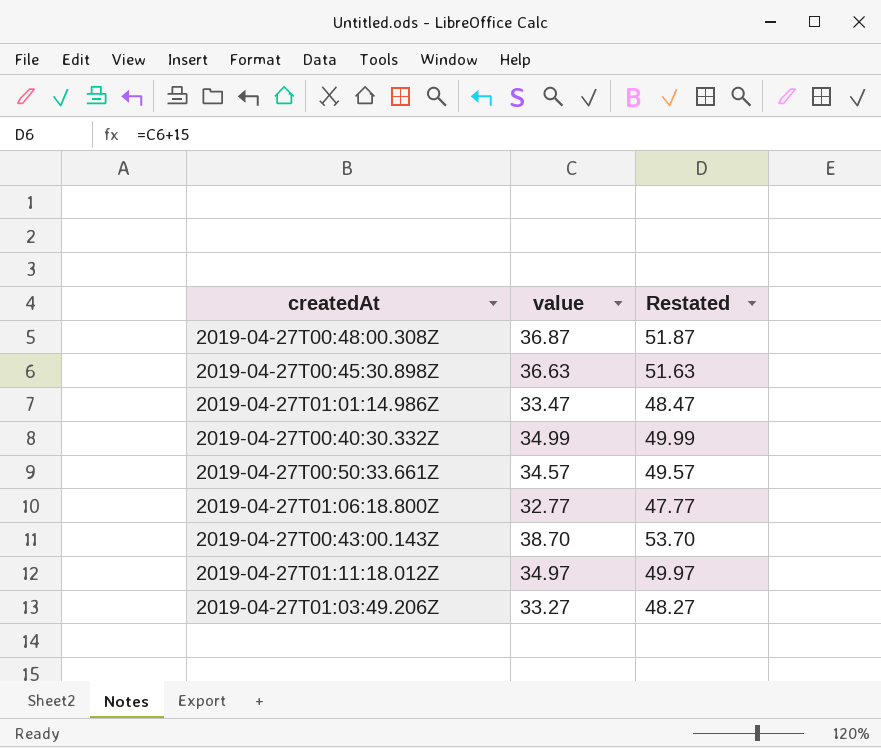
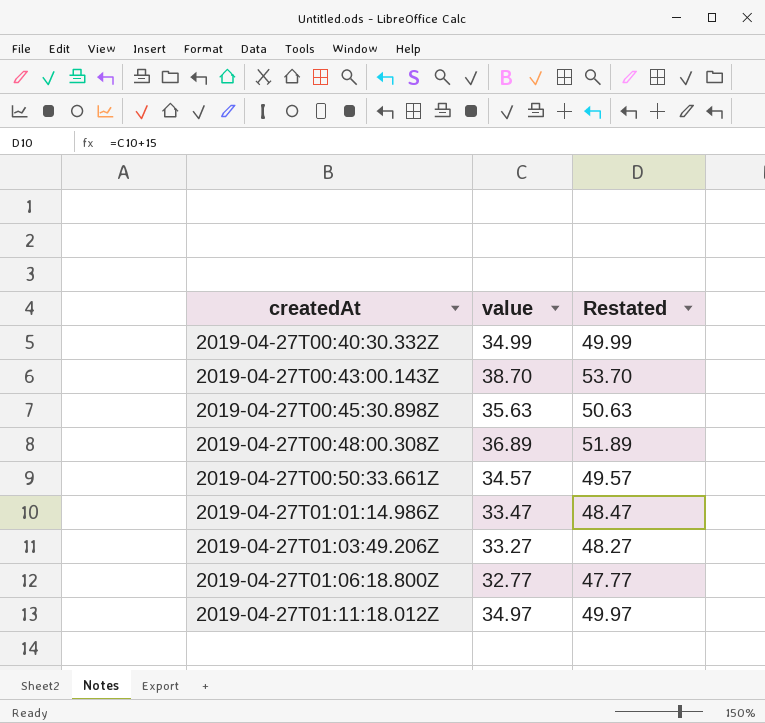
row order: none -> createdAt ascending
2019-04-27T00:45:30.898Z | value: 36.63 -> 35.63
2019-04-27T00:45:30.898Z | Restated: 51.63 -> 50.63
2019-04-27T00:48:00.308Z | value: 36.87 -> 36.89
2019-04-27T00:48:00.308Z | Restated: 51.87 -> 51.89

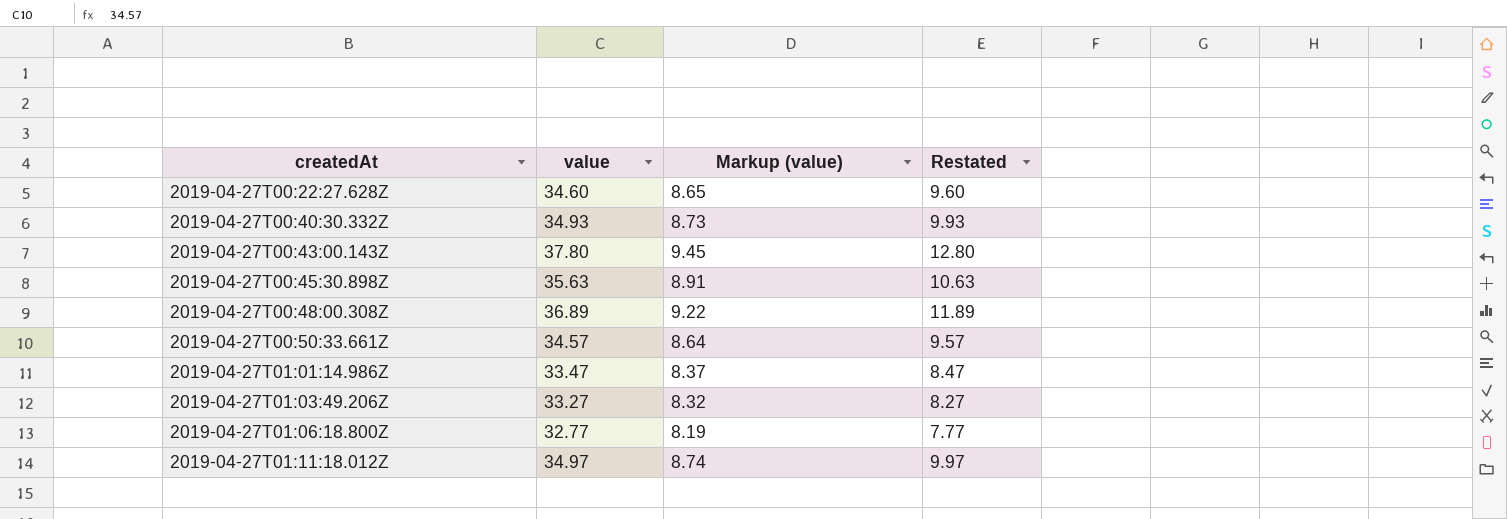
column Markup (value) | formula: none -> [value] * 0.25
column Restated | formula: [value] + 15 -> [value] - 25
row 2019-04-27T00:22:27.628Z: none -> 34.60 | 8.65 | 9.60
2019-04-27T00:40:30.332Z | value: 34.99 -> 34.93
2019-04-27T00:43:00.143Z | value: 38.70 -> 37.80

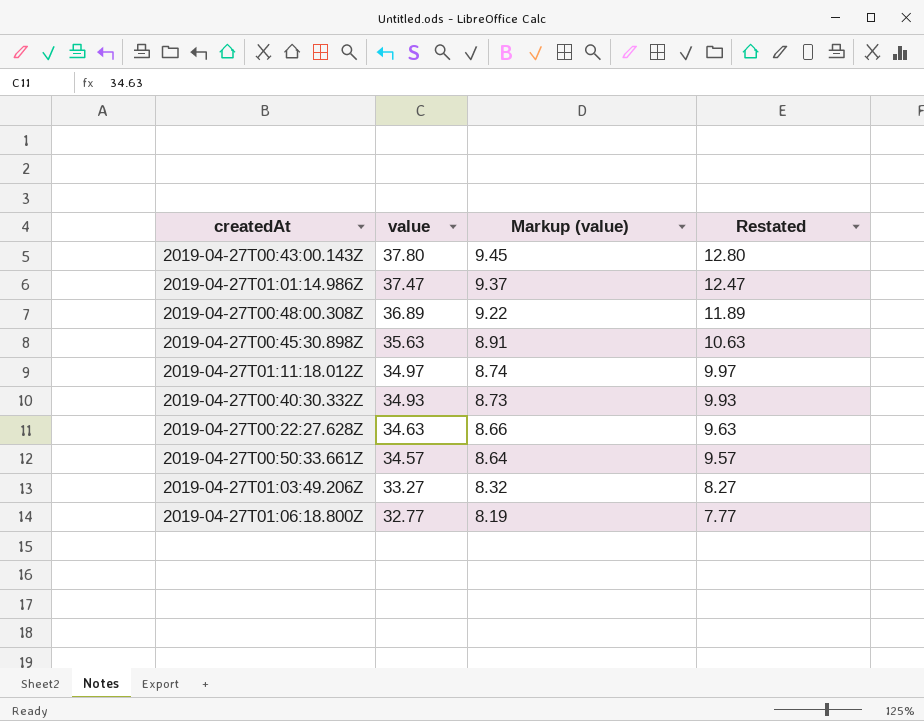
row order: createdAt ascending -> value descending
2019-04-27T01:01:14.986Z | value: 33.47 -> 37.47
2019-04-27T01:01:14.986Z | Markup (value): 8.37 -> 9.37
2019-04-27T01:01:14.986Z | Restated: 8.47 -> 12.47
2019-04-27T00:22:27.628Z | value: 34.60 -> 34.63
2019-04-27T00:22:27.628Z | Markup (value): 8.65 -> 8.66
2019-04-27T00:22:27.628Z | Restated: 9.60 -> 9.63

